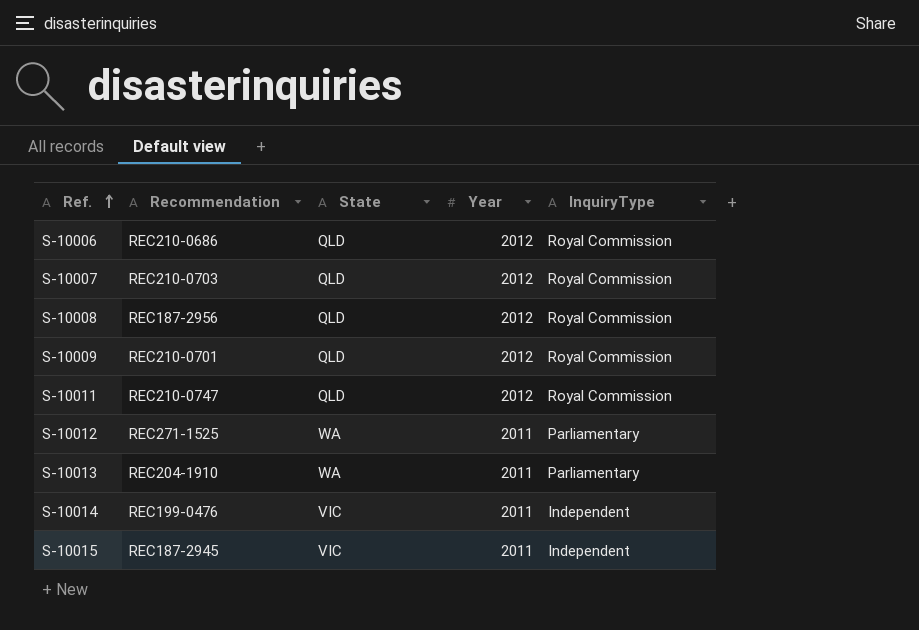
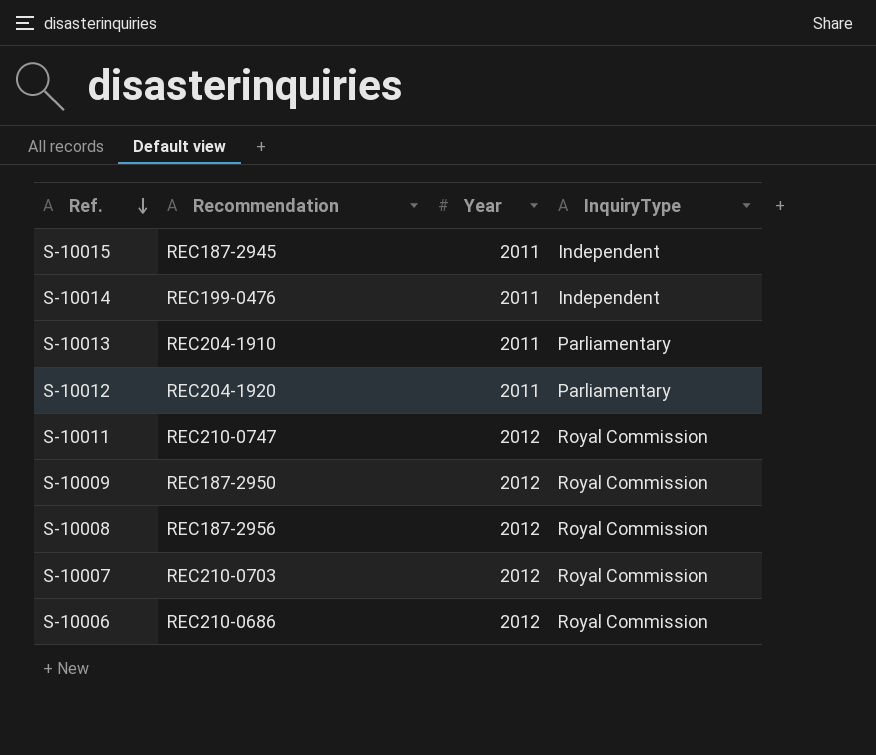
row order: Ref. ascending -> Ref. descending
column State | position: 3 -> none
S-10012 | Recommendation: REC271-1525 -> REC204-1920
S-10009 | Recommendation: REC210-0701 -> REC187-2950

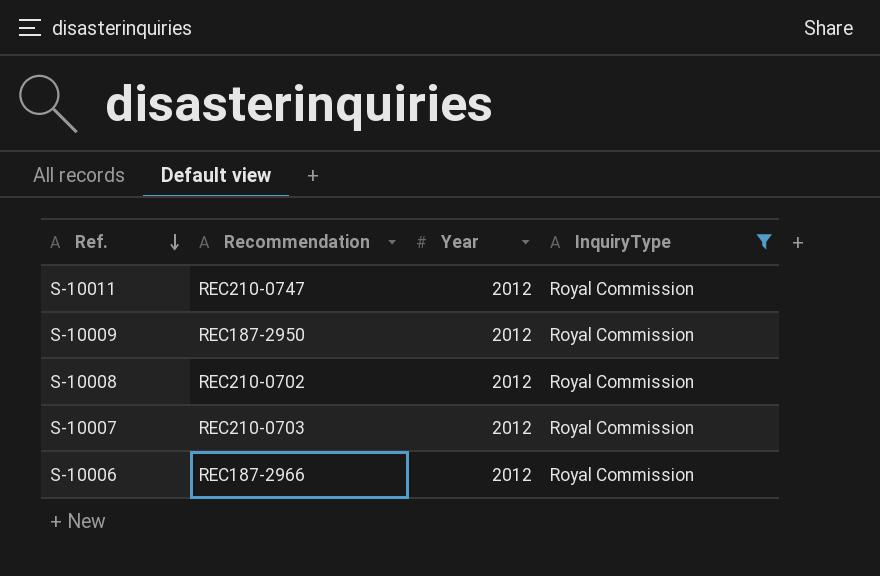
filter: none -> InquiryType = Royal Commission
S-10008 | Recommendation: REC187-2956 -> REC210-0702
S-10006 | Recommendation: REC210-0686 -> REC187-2966

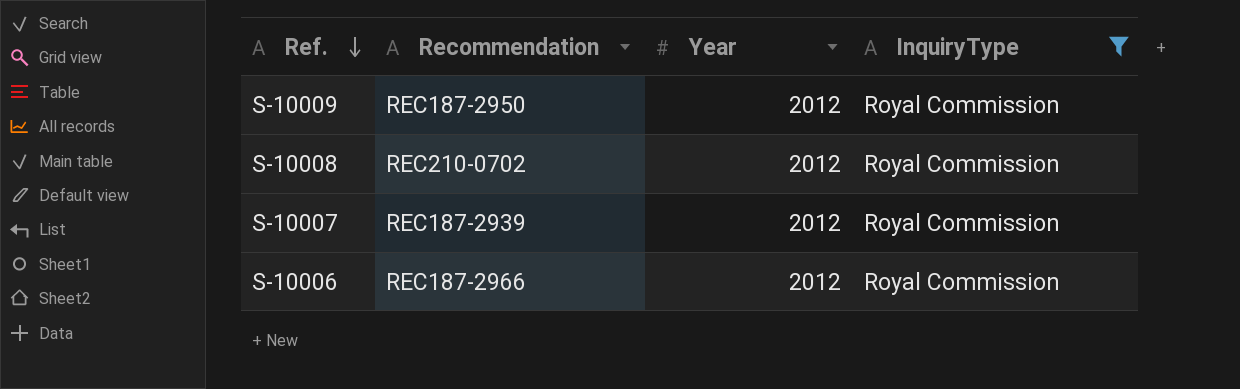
row S-10011: REC210-0747 | 2012 | Royal Commission -> none
S-10007 | Recommendation: REC210-0703 -> REC187-2939

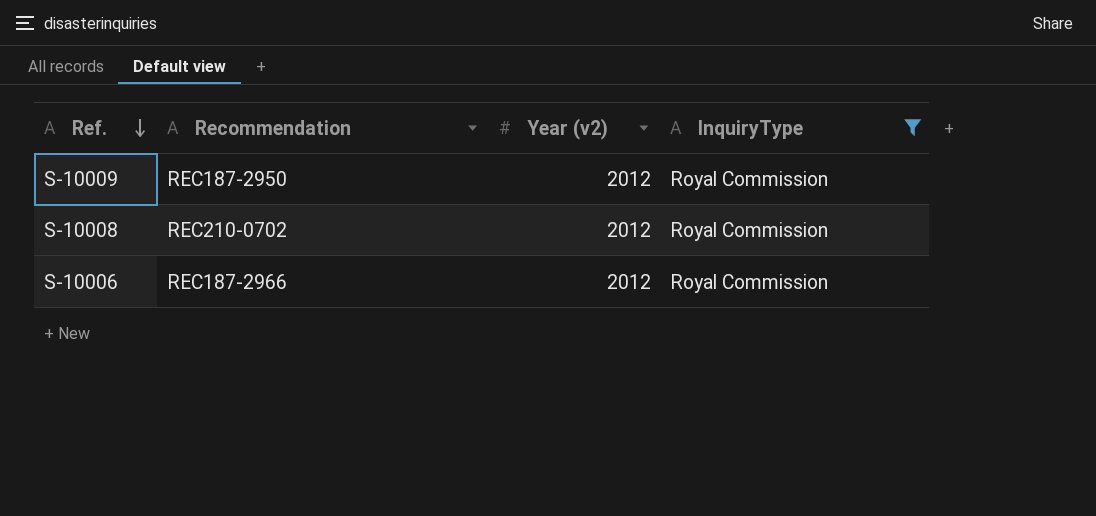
column name: Year -> Year (v2)
row S-10007: REC187-2939 | 2012 | Royal Commission -> none

